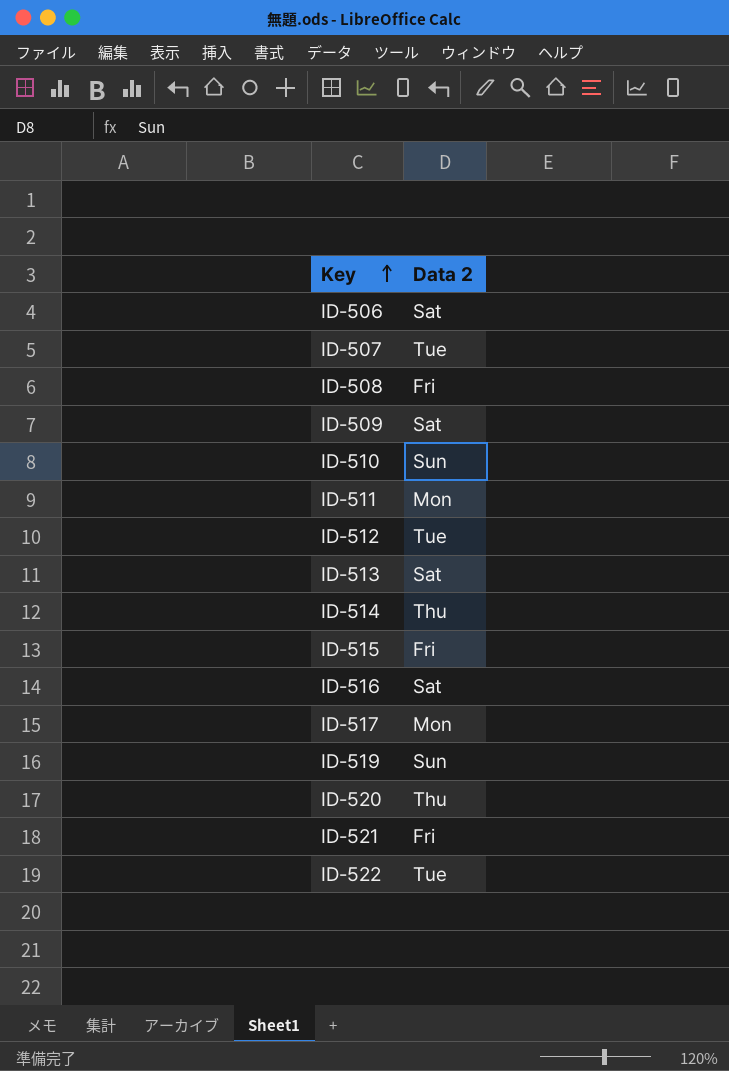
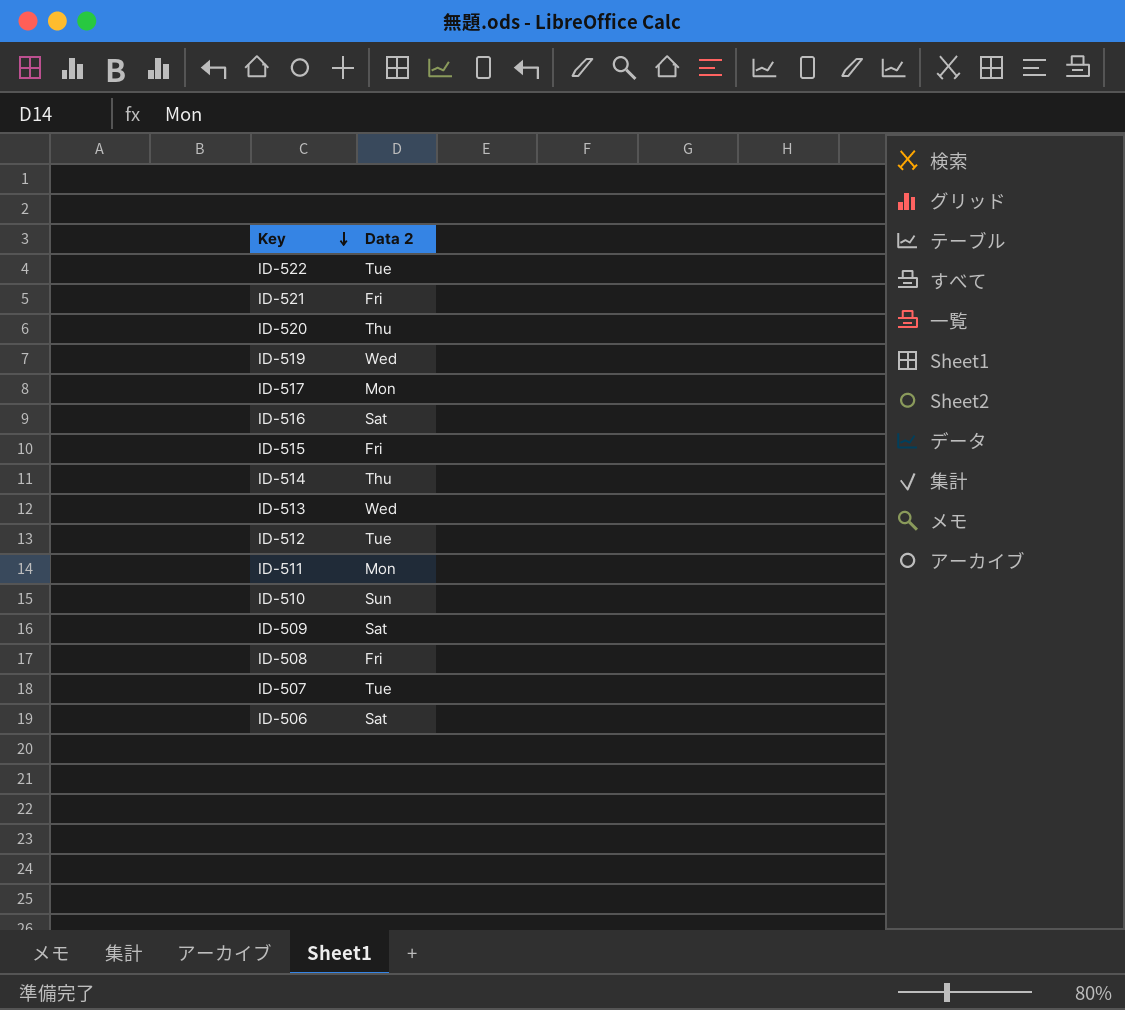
row order: Key ascending -> Key descending
ID-519 | Data 2: Sun -> Wed
ID-513 | Data 2: Sat -> Wed

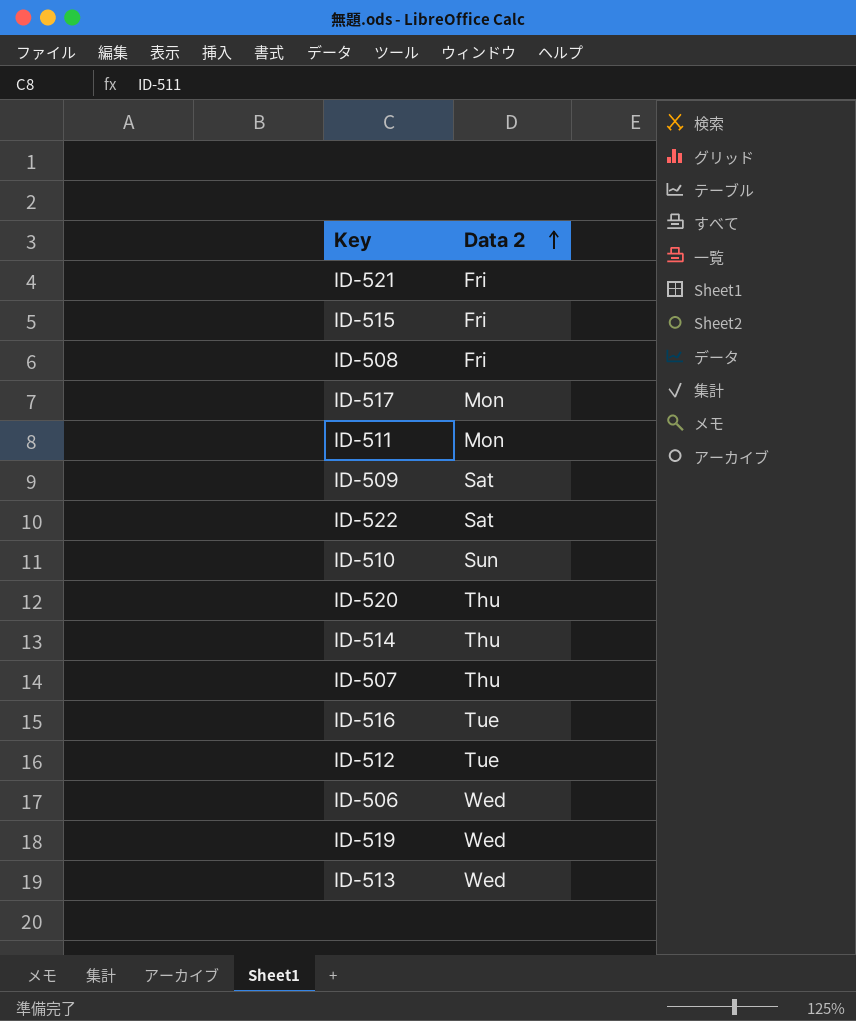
row order: Key descending -> Data 2 ascending
ID-522 | Data 2: Tue -> Sat
ID-507 | Data 2: Tue -> Thu
ID-516 | Data 2: Sat -> Tue
ID-506 | Data 2: Sat -> Wed

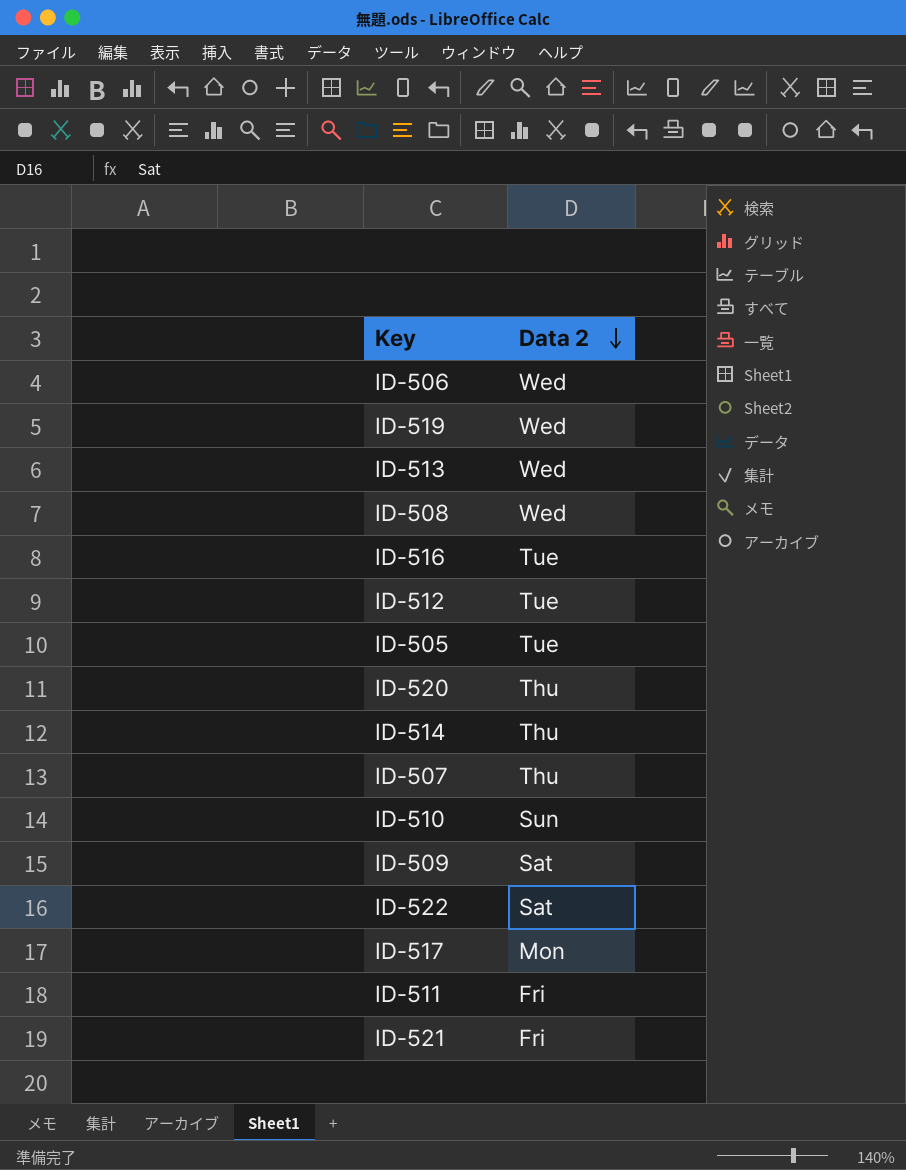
row order: Data 2 ascending -> Data 2 descending
row ID-515: Fri -> none
ID-508 | Data 2: Fri -> Wed
row ID-505: none -> Tue
ID-511 | Data 2: Mon -> Fri

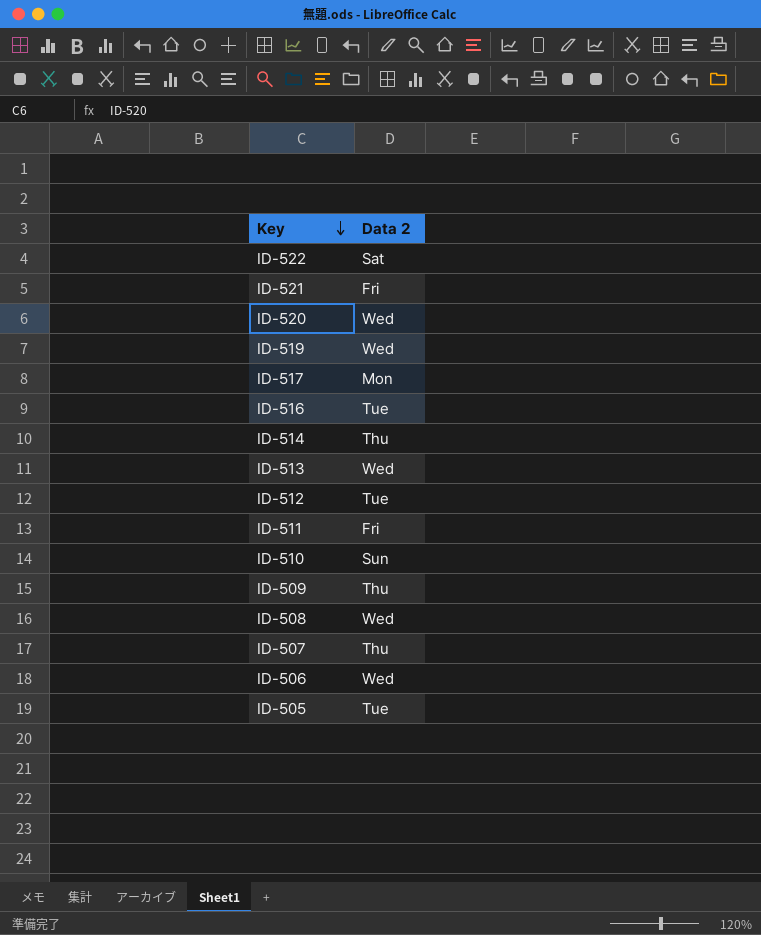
row order: Data 2 descending -> Key descending
ID-520 | Data 2: Thu -> Wed
ID-509 | Data 2: Sat -> Thu

